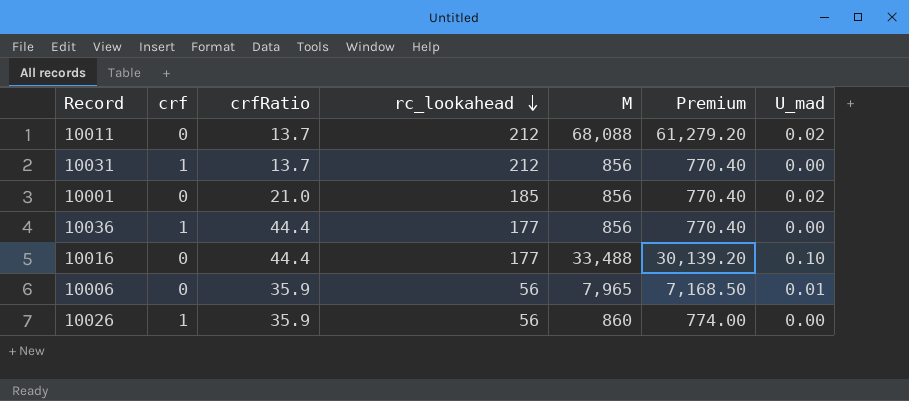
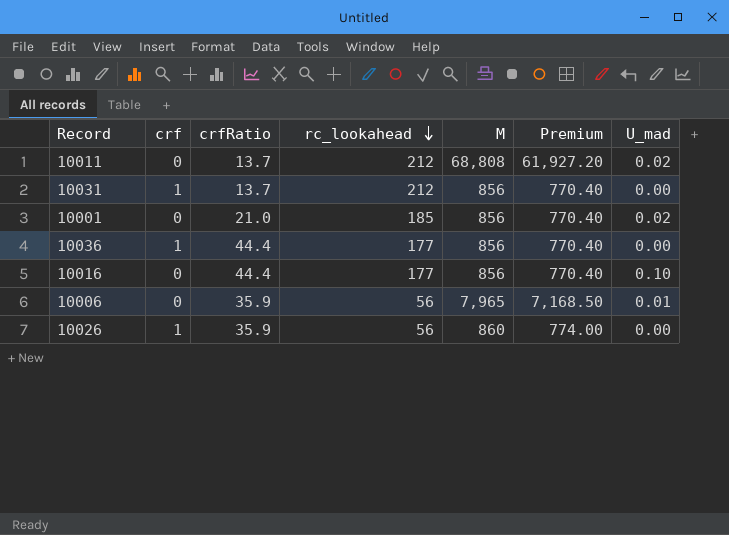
10011 | M: 68,088 -> 68,808
10011 | Premium: 61,279.20 -> 61,927.20
10016 | M: 33,488 -> 856
10016 | Premium: 30,139.20 -> 770.40

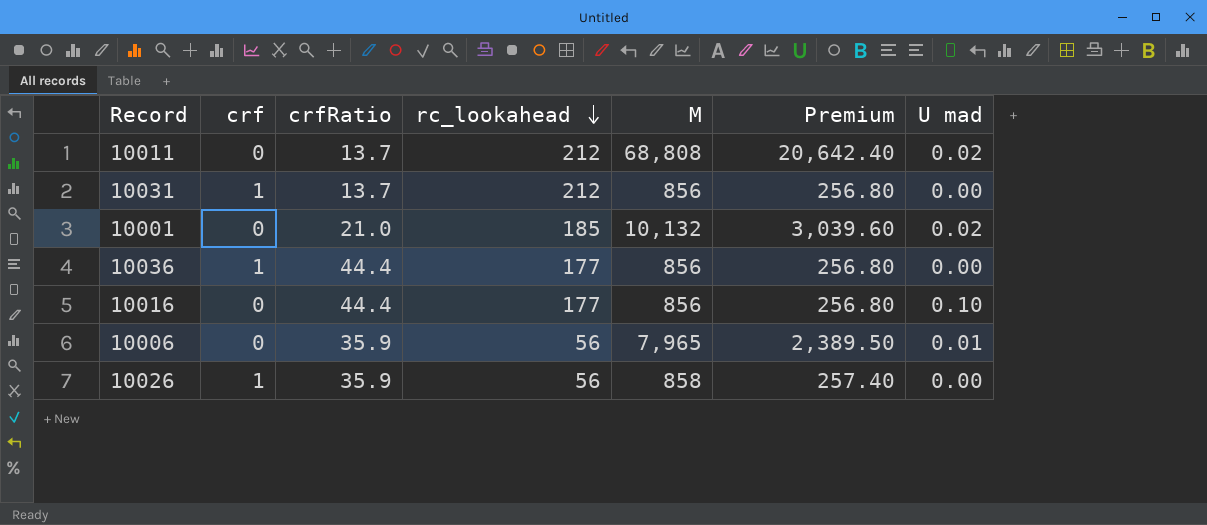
column Premium | formula: [M] * 0.9 -> [M] * 0.3
column name: U_mad -> U mad
10001 | M: 856 -> 10,132
10026 | M: 860 -> 858

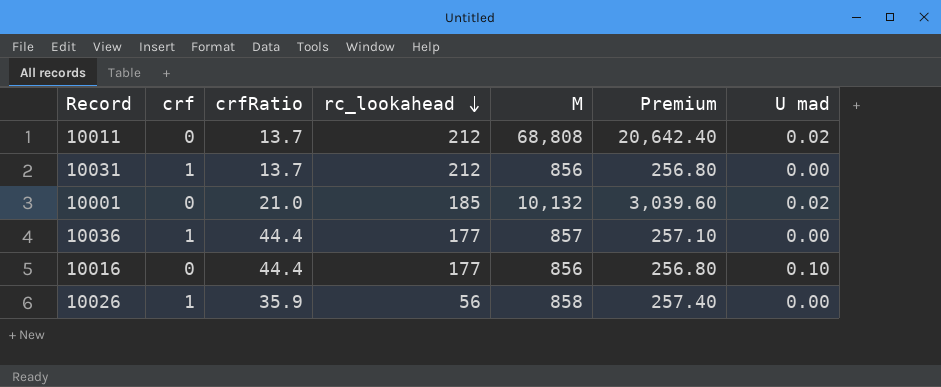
row 10006: 0 | 35.9 | 56 | 7,965 | 2,389.50 | 0.01 -> none
10036 | M: 856 -> 857
10036 | Premium: 256.80 -> 257.10

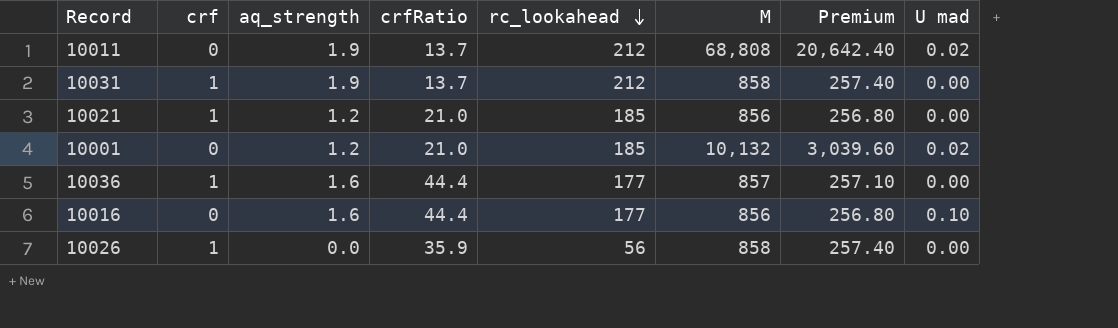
column aq_strength | position: none -> 3
10031 | M: 856 -> 858
10031 | Premium: 256.80 -> 257.40
row 10021: none -> 1 | 1.2 | 21.0 | 185 | 856 | 256.80 | 0.00

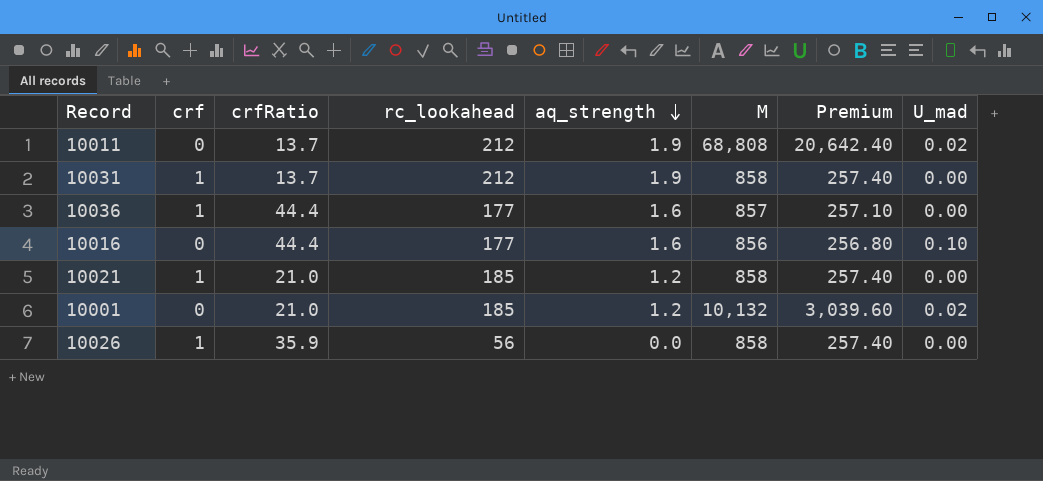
row order: rc_lookahead descending -> aq_strength descending
column aq_strength | position: 3 -> 5
column name: U mad -> U_mad
10021 | M: 856 -> 858
10021 | Premium: 256.80 -> 257.40

